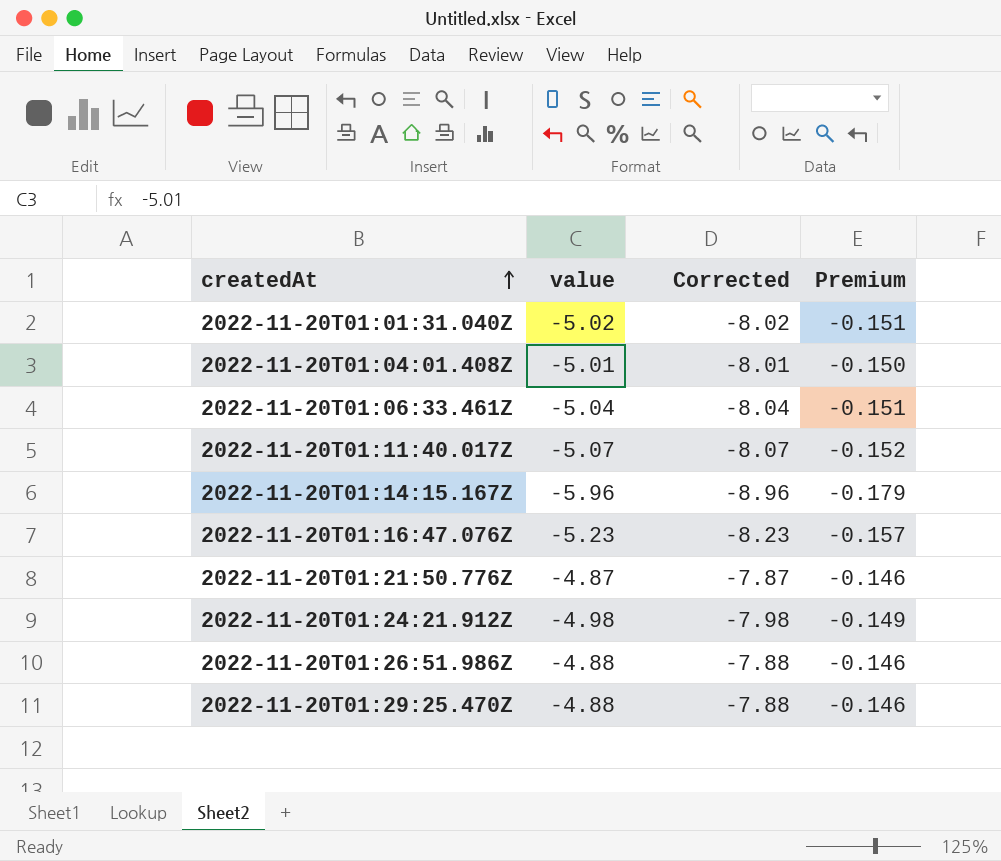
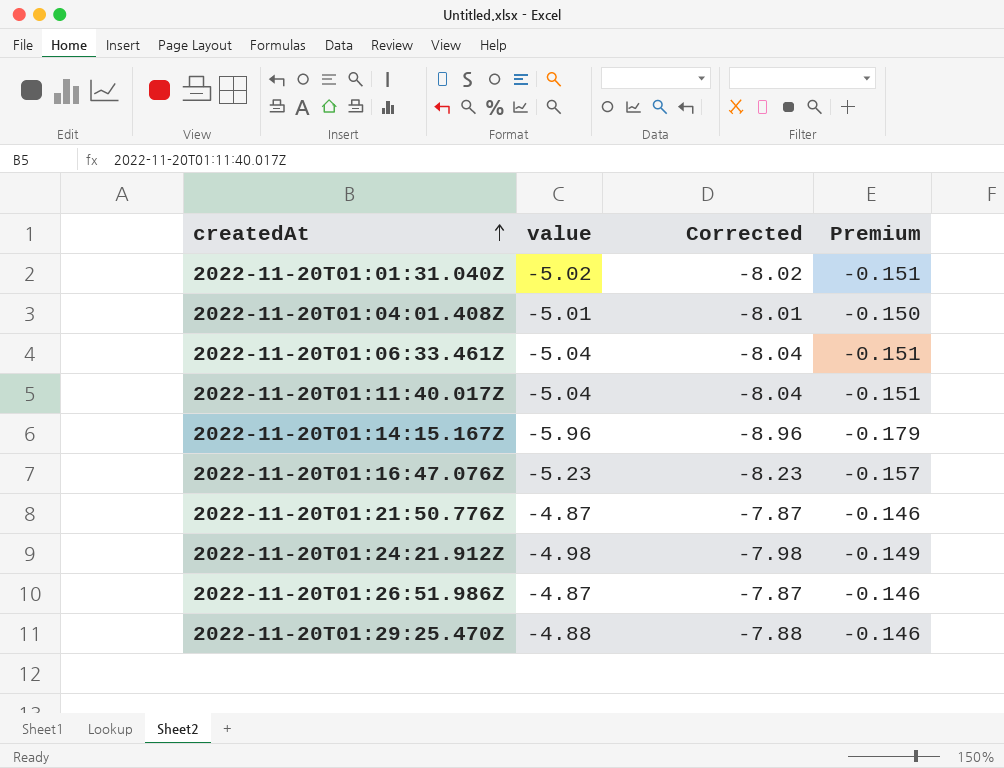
2022-11-20T01:11:40.017Z | value: -5.07 -> -5.04
2022-11-20T01:11:40.017Z | Corrected: -8.07 -> -8.04
2022-11-20T01:11:40.017Z | Premium: -0.152 -> -0.151
2022-11-20T01:26:51.986Z | value: -4.88 -> -4.87
2022-11-20T01:26:51.986Z | Corrected: -7.88 -> -7.87

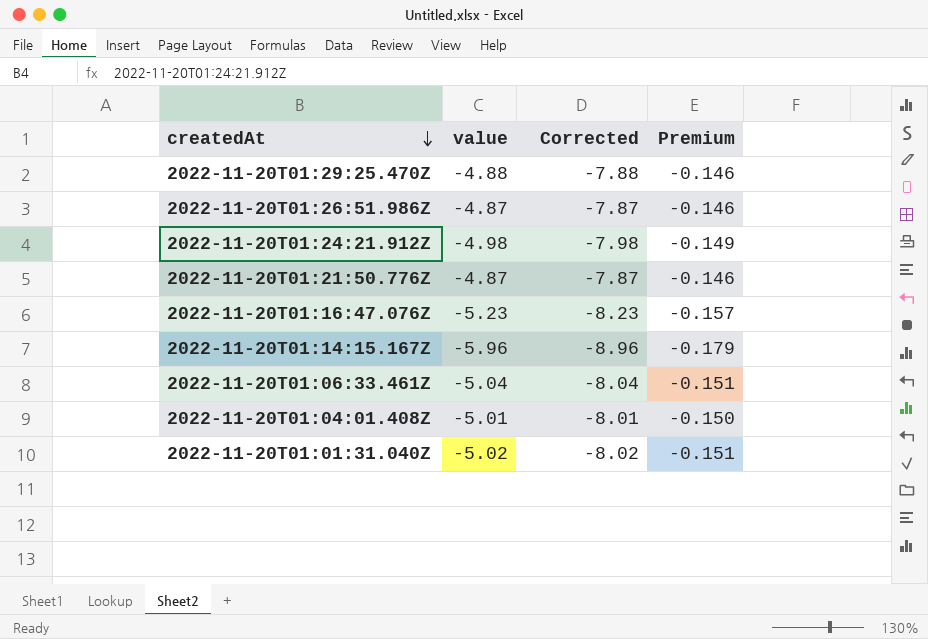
row order: createdAt ascending -> createdAt descending
row 2022-11-20T01:11:40.017Z: -5.04 | -8.04 | -0.151 -> none

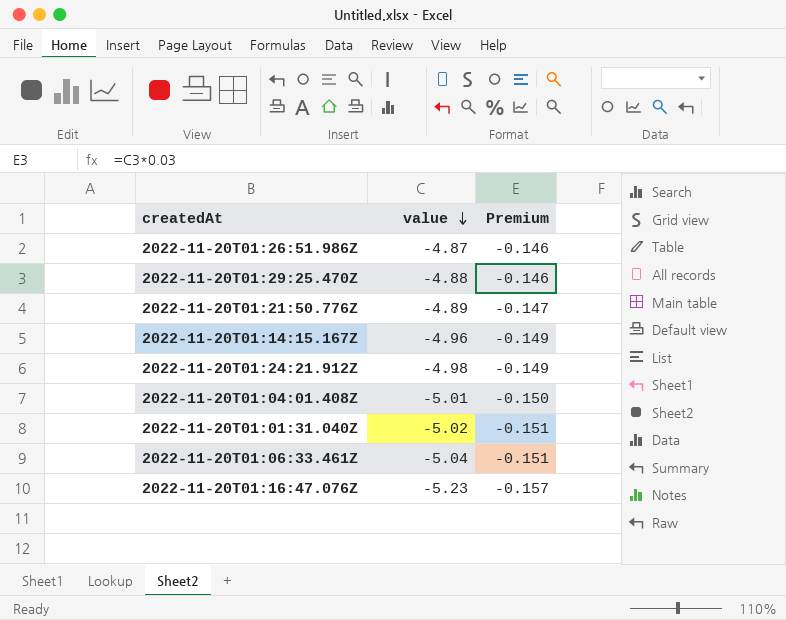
row order: createdAt descending -> value descending
column Corrected | formula: [value] - 3 -> none
2022-11-20T01:21:50.776Z | value: -4.87 -> -4.89
2022-11-20T01:21:50.776Z | Premium: -0.146 -> -0.147
2022-11-20T01:14:15.167Z | value: -5.96 -> -4.96
2022-11-20T01:14:15.167Z | Premium: -0.179 -> -0.149

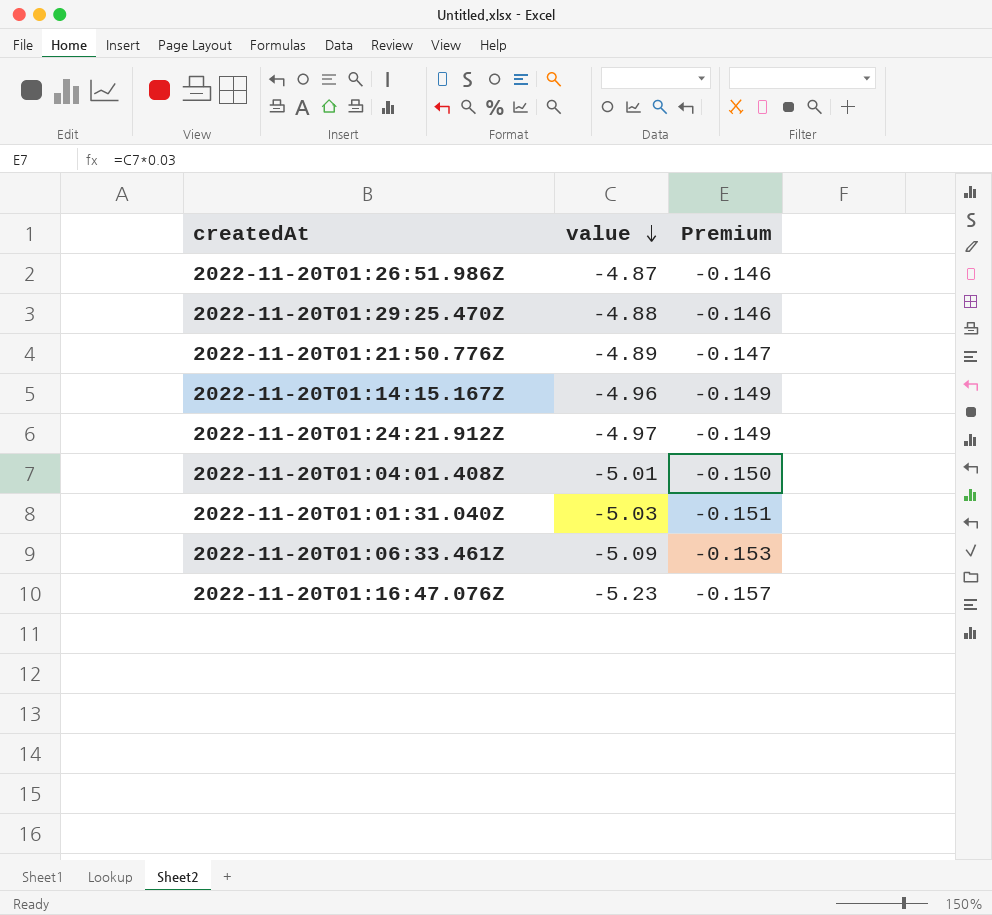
2022-11-20T01:24:21.912Z | value: -4.98 -> -4.97
2022-11-20T01:01:31.040Z | value: -5.02 -> -5.03
2022-11-20T01:06:33.461Z | value: -5.04 -> -5.09
2022-11-20T01:06:33.461Z | Premium: -0.151 -> -0.153

